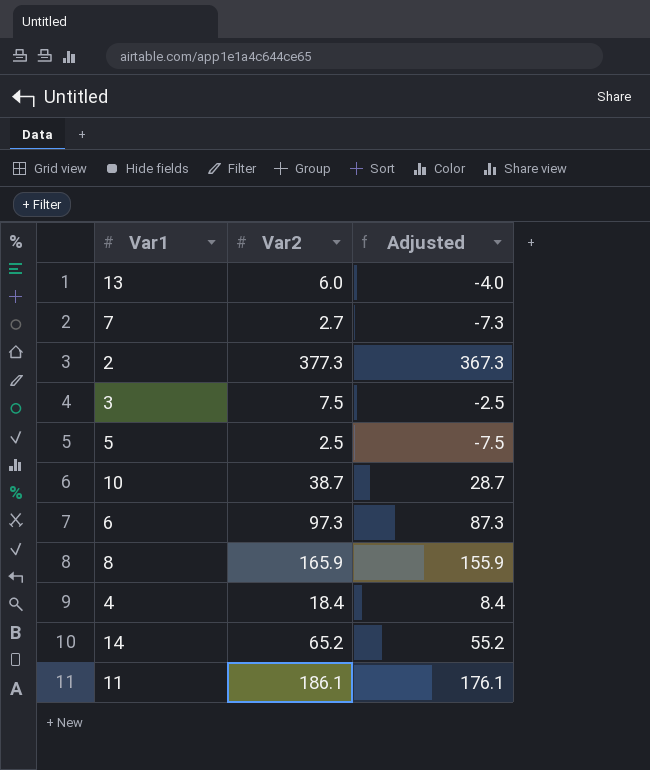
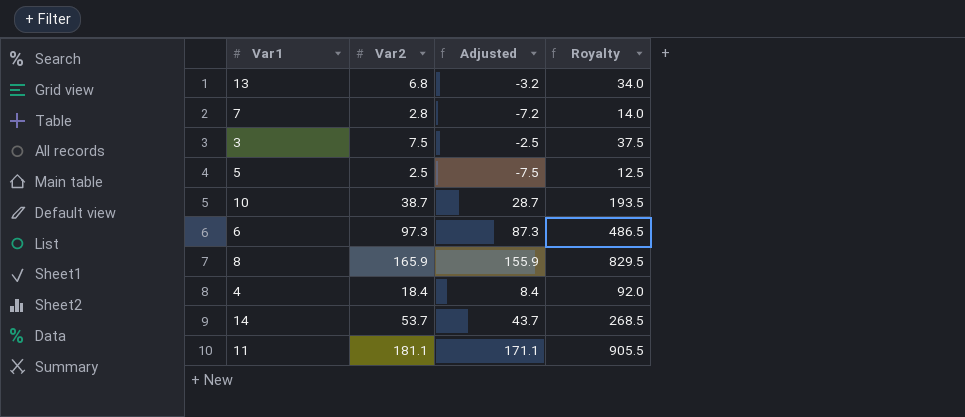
column Royalty | formula: none -> [Var2] * 5
row 2: 377.3 | 367.3 -> none
13 | Var2: 6.0 -> 6.8
13 | Adjusted: -4.0 -> -3.2
7 | Var2: 2.7 -> 2.8
7 | Adjusted: -7.3 -> -7.2
14 | Var2: 65.2 -> 53.7
14 | Adjusted: 55.2 -> 43.7
11 | Var2: 186.1 -> 181.1
11 | Adjusted: 176.1 -> 171.1

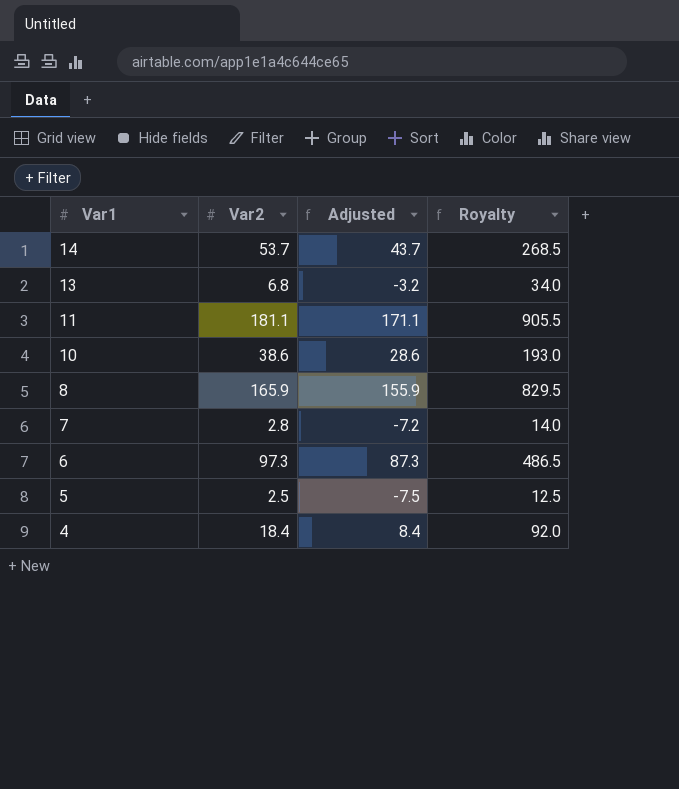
row order: none -> Var1 descending
row 3: 7.5 | -2.5 | 37.5 -> none
10 | Var2: 38.7 -> 38.6
10 | Adjusted: 28.7 -> 28.6
10 | Royalty: 193.5 -> 193.0

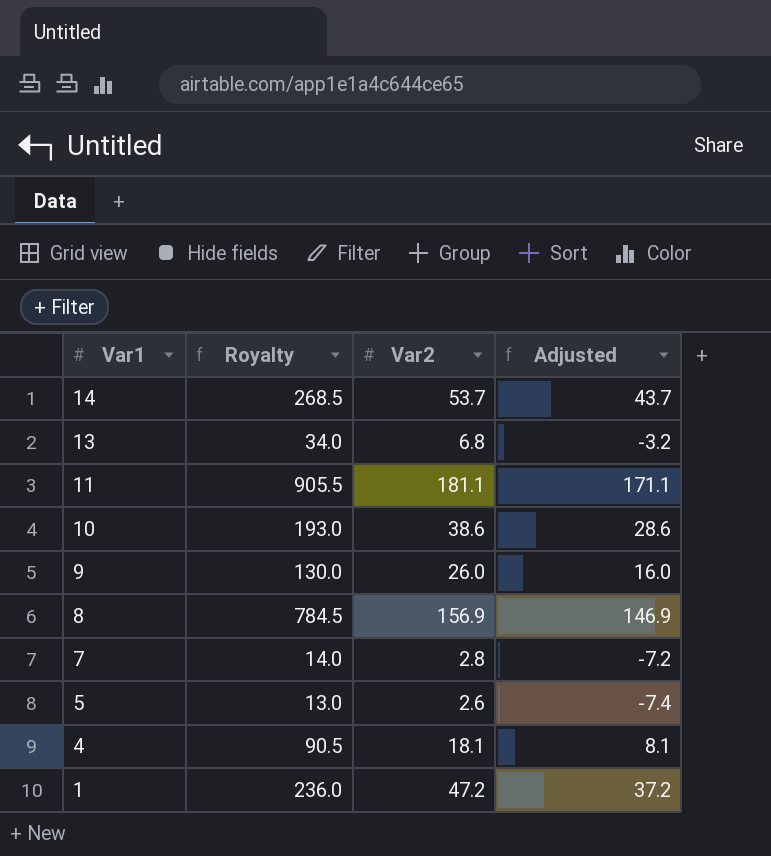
column Royalty | position: 4 -> 2
row 6: 97.3 | 87.3 | 486.5 -> none
row 9: none -> 130.0 | 26.0 | 16.0
8 | Royalty: 829.5 -> 784.5
8 | Var2: 165.9 -> 156.9
8 | Adjusted: 155.9 -> 146.9
5 | Royalty: 12.5 -> 13.0
5 | Var2: 2.5 -> 2.6
5 | Adjusted: -7.5 -> -7.4
4 | Royalty: 92.0 -> 90.5
4 | Var2: 18.4 -> 18.1
4 | Adjusted: 8.4 -> 8.1
row 1: none -> 236.0 | 47.2 | 37.2

